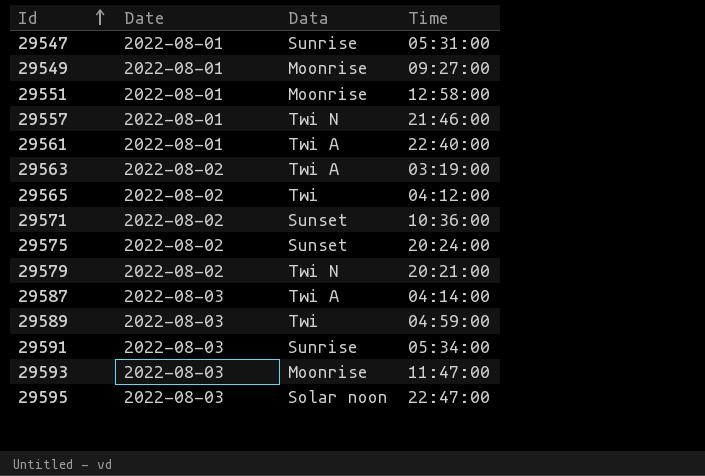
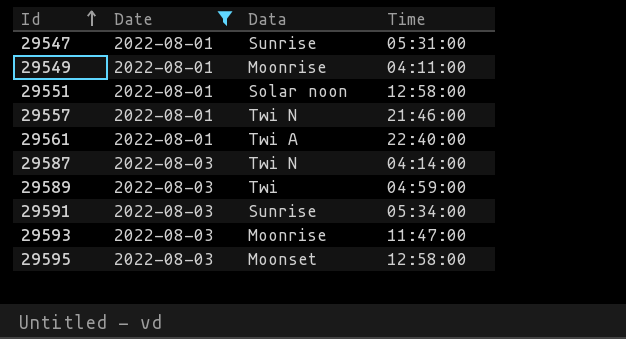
filter: none -> Date != 2022-08-02
29549 | Time: 09:27:00 -> 04:11:00
29551 | Data: Moonrise -> Solar noon
29587 | Data: Twi A -> Twi N
29595 | Data: Solar noon -> Moonset
29595 | Time: 22:47:00 -> 12:58:00

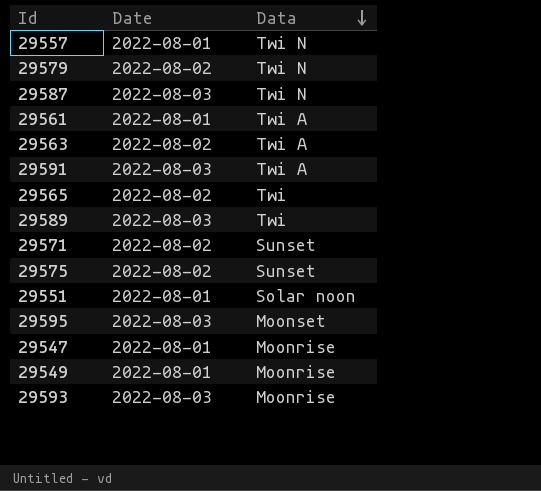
filter: Date != 2022-08-02 -> none
row order: Id ascending -> Data descending
column Time | position: 4 -> none
29591 | Data: Sunrise -> Twi A
29547 | Data: Sunrise -> Moonrise

